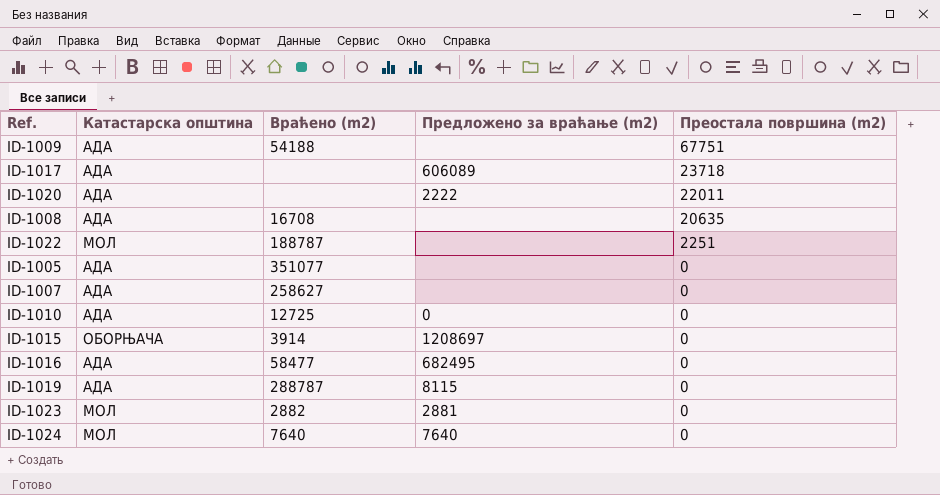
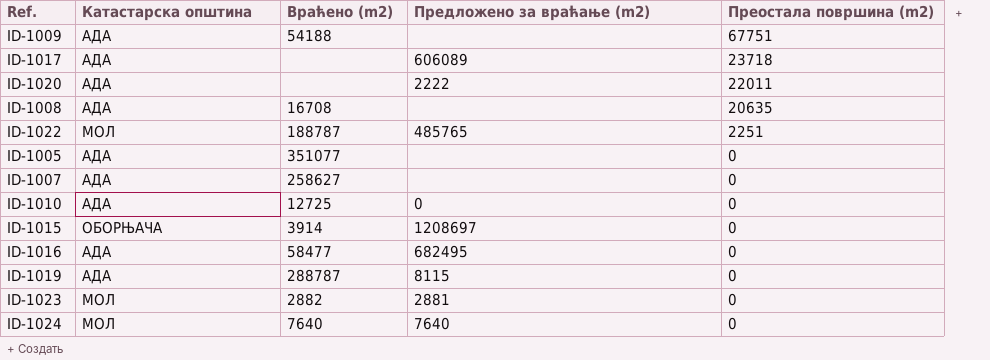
ID-1022 | Предложено за враћање (m2): none -> 485765

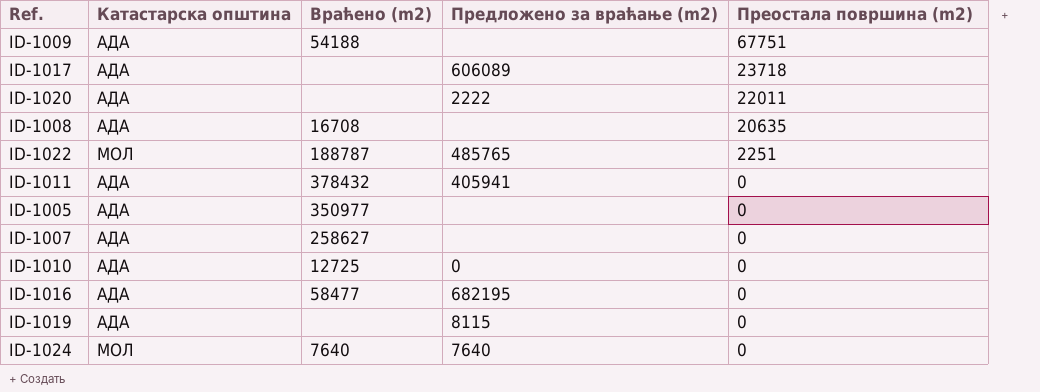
row ID-1015: ОБОРЊАЧА | 3914 | 1208697 | 0 -> none
row ID-1023: МОЛ | 2882 | 2881 | 0 -> none
row ID-1011: none -> АДА | 378432 | 405941 | 0
ID-1005 | Враћено (m2): 351077 -> 350977
ID-1016 | Предложено за враћање (m2): 682495 -> 682195
ID-1019 | Враћено (m2): 288787 -> none

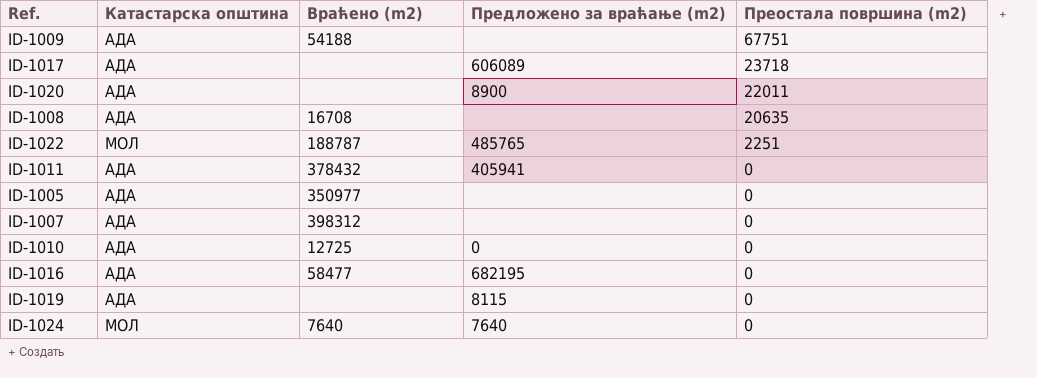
ID-1020 | Предложено за враћање (m2): 2222 -> 8900
ID-1007 | Враћено (m2): 258627 -> 398312

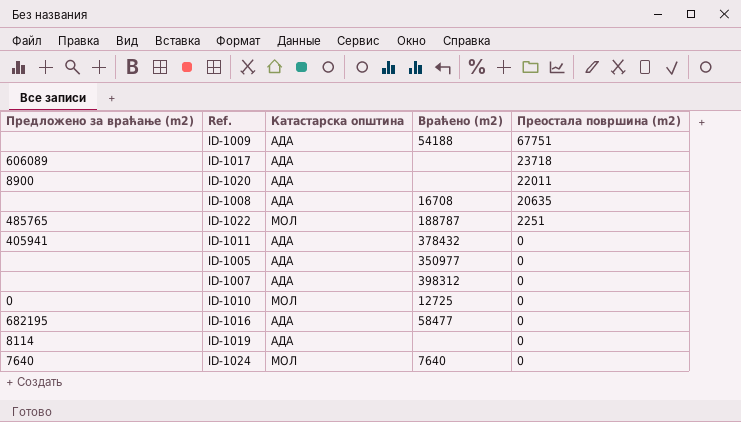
column Предложено за враћање (m2) | position: 4 -> 1
ID-1010 | Катастарска општина: АДА -> МОЛ
ID-1019 | Предложено за враћање (m2): 8115 -> 8114

